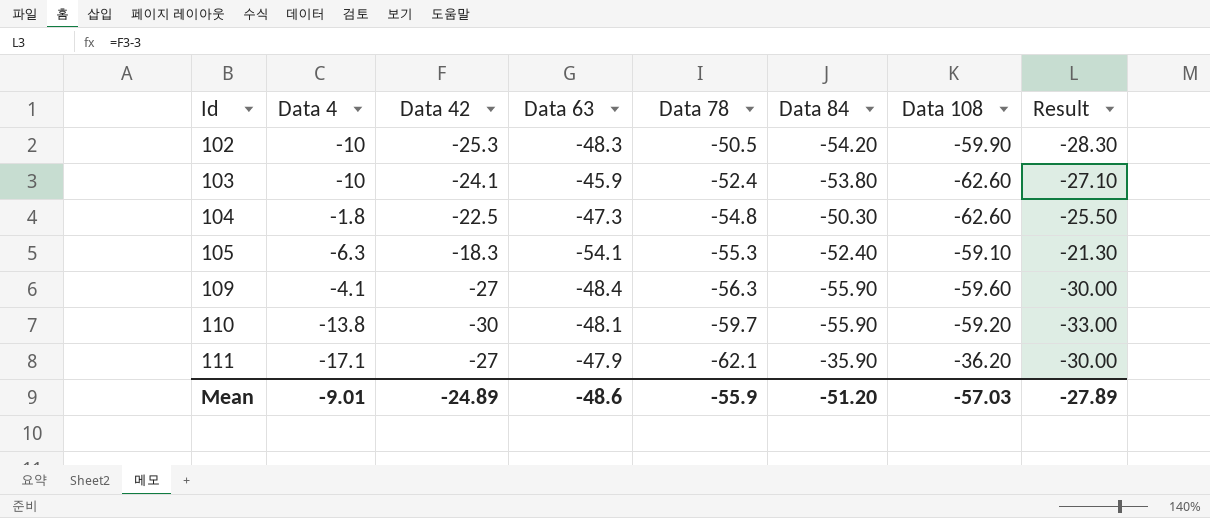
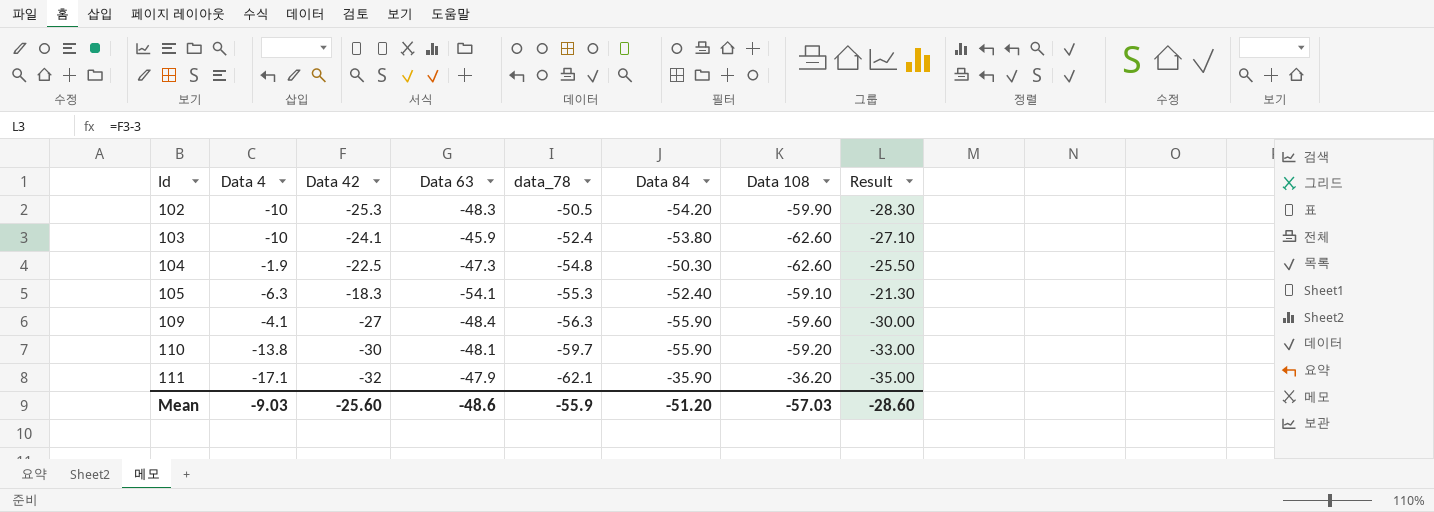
column name: Data 78 -> data_78
104 | Data 4: -1.8 -> -1.9
111 | Data 42: -27 -> -32
111 | Result: -30.00 -> -35.00
Mean | Data 4: -9.01 -> -9.03
Mean | Data 42: -24.89 -> -25.60
Mean | Result: -27.89 -> -28.60

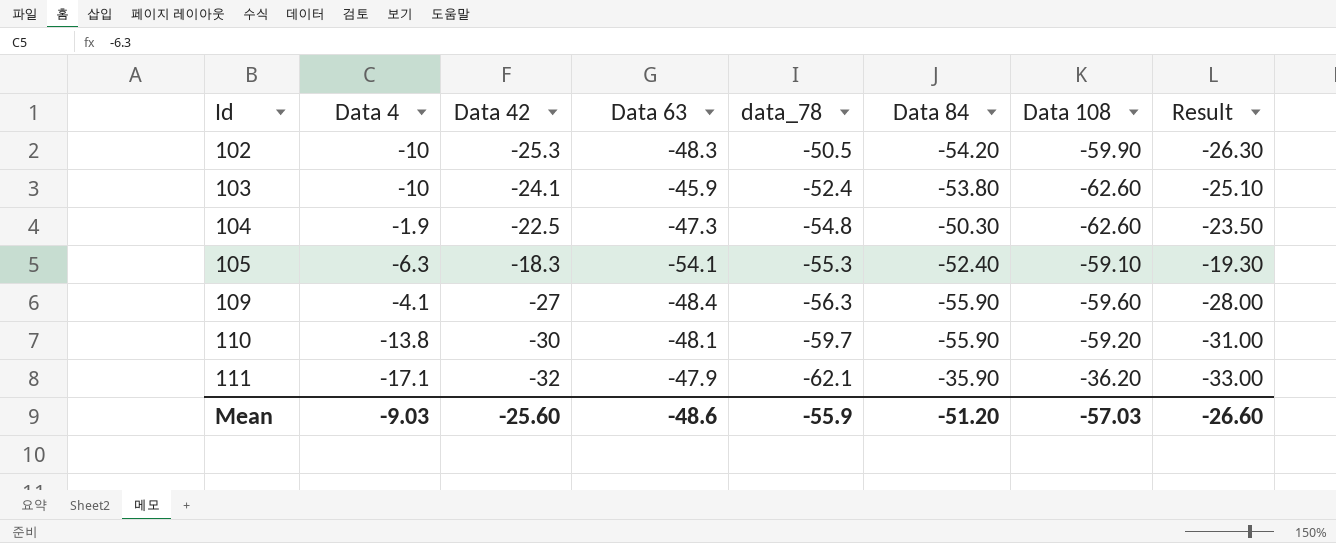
column Result | formula: [Data 42] - 3 -> [Data 42] - 1
Mean | Result: -28.60 -> -26.60

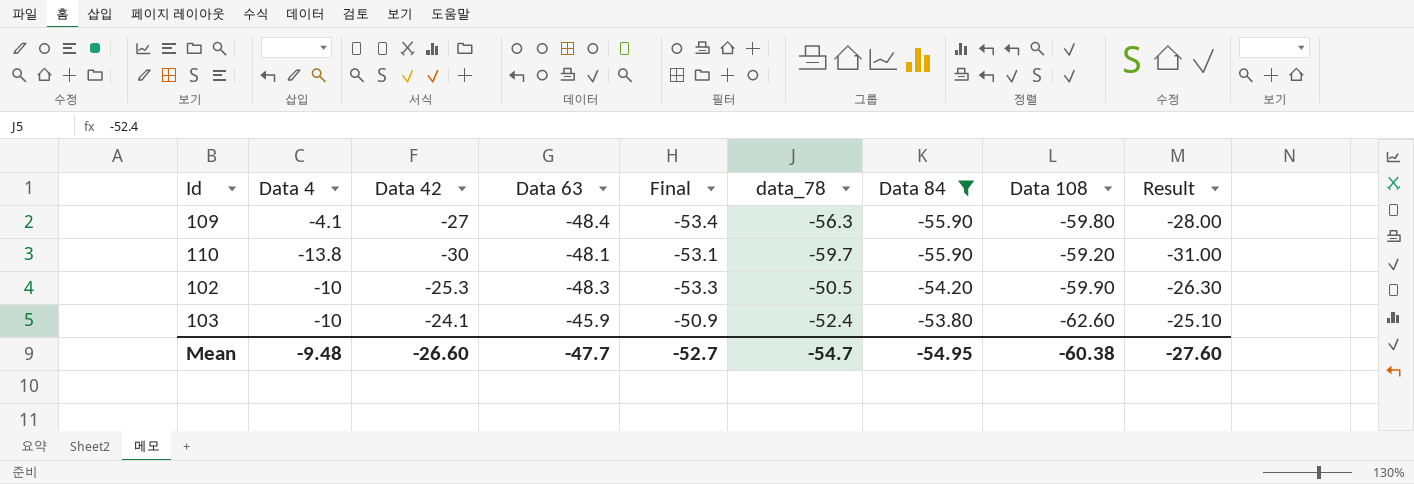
filter: none -> Data 84 <= -53.80
row order: Id ascending -> Data 84 ascending
column Final | formula: none -> [Data 63] - 5
109 | Data 108: -59.60 -> -59.80
Mean | Data 4: -9.03 -> -9.48
Mean | Data 42: -25.60 -> -26.60
Mean | Data 63: -48.6 -> -47.7
Mean | data_78: -55.9 -> -54.7
Mean | Data 84: -51.20 -> -54.95
Mean | Data 108: -57.03 -> -60.38
Mean | Result: -26.60 -> -27.60

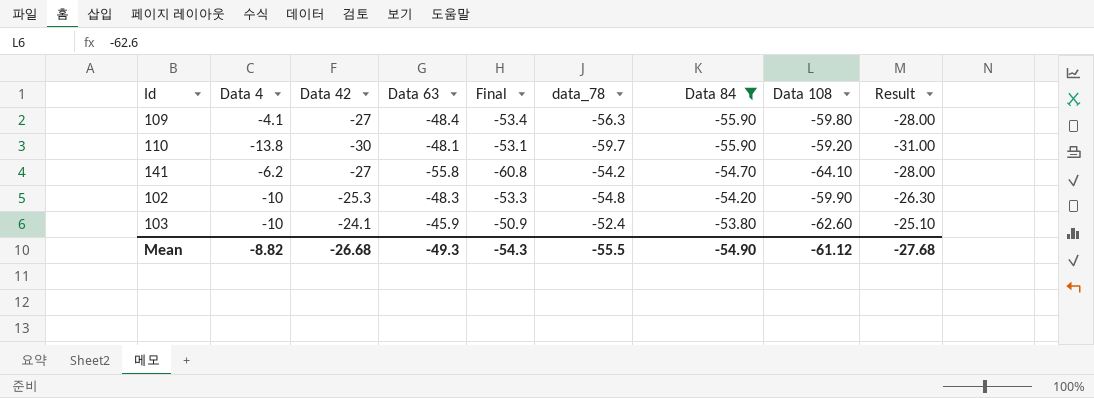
row 141: none -> -6.2 | -27 | -55.8 | -60.8 | -54.2 | -54.70 | -64.10 | -28.00
102 | data_78: -50.5 -> -54.8
Mean | Data 4: -9.48 -> -8.82
Mean | Data 42: -26.60 -> -26.68
Mean | Data 63: -47.7 -> -49.3
Mean | Final: -52.7 -> -54.3
Mean | data_78: -54.7 -> -55.5
Mean | Data 84: -54.95 -> -54.90
Mean | Data 108: -60.38 -> -61.12
Mean | Result: -27.60 -> -27.68

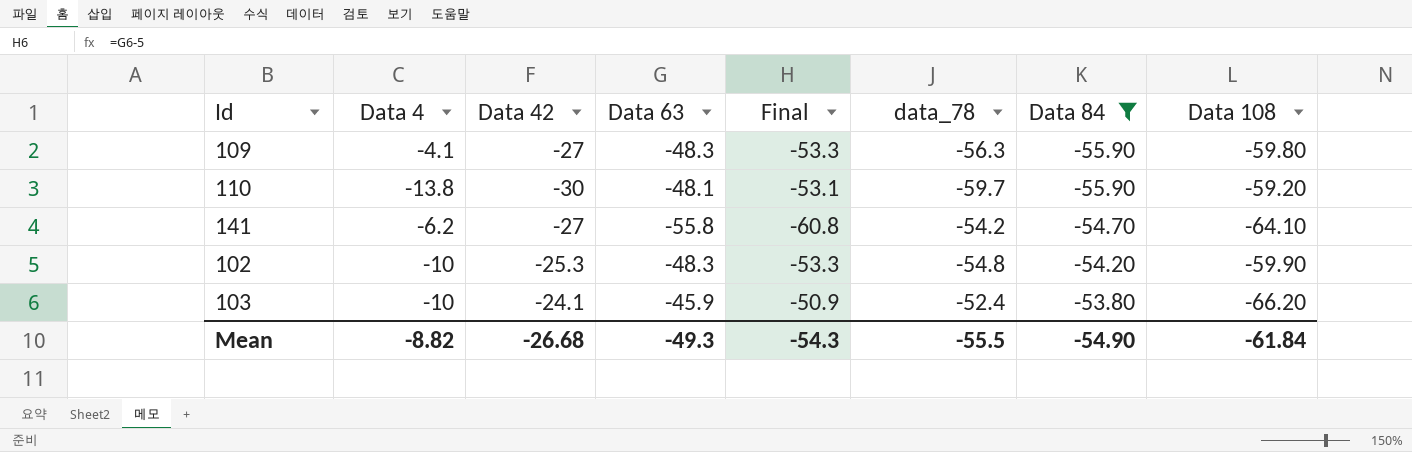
column Result | formula: [Data 42] - 1 -> none
109 | Data 63: -48.4 -> -48.3
109 | Final: -53.4 -> -53.3
103 | Data 108: -62.60 -> -66.20
Mean | Data 108: -61.12 -> -61.84

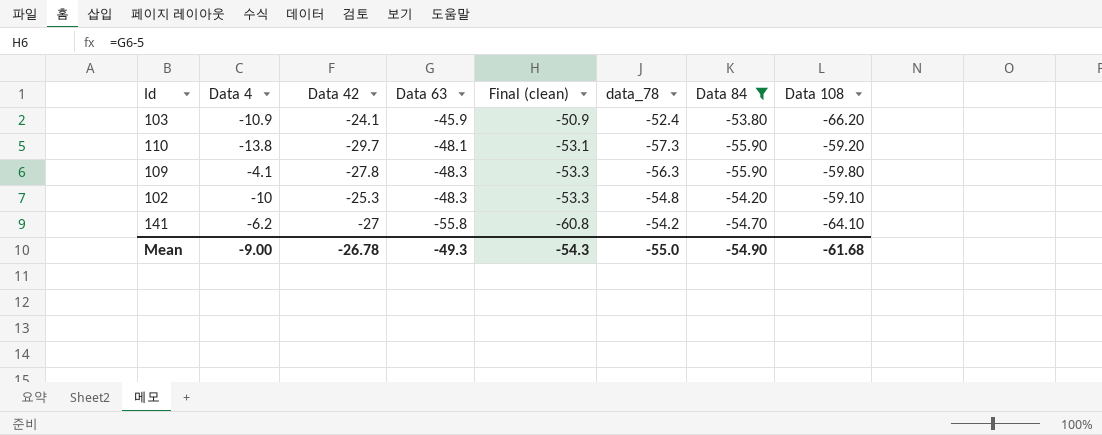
row order: Data 84 ascending -> Data 63 descending
column name: Final -> Final (clean)
103 | Data 4: -10 -> -10.9
110 | Data 42: -30 -> -29.7
110 | data_78: -59.7 -> -57.3
109 | Data 42: -27 -> -27.8
102 | Data 108: -59.90 -> -59.10
Mean | Data 4: -8.82 -> -9.00
Mean | Data 42: -26.68 -> -26.78
Mean | data_78: -55.5 -> -55.0
Mean | Data 108: -61.84 -> -61.68

